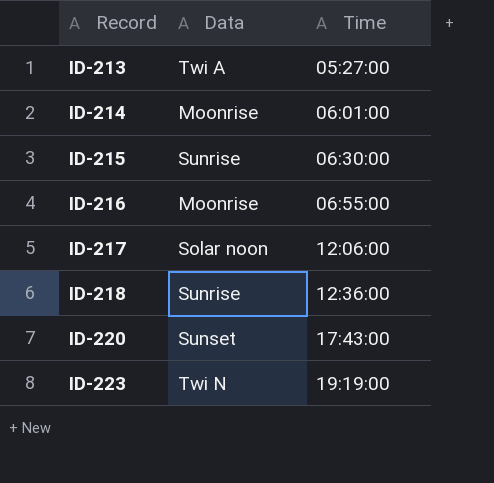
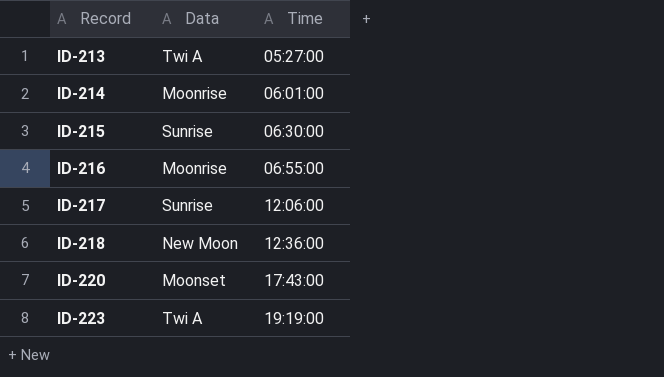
ID-217 | Data: Solar noon -> Sunrise
ID-218 | Data: Sunrise -> New Moon
ID-220 | Data: Sunset -> Moonset
ID-223 | Data: Twi N -> Twi A

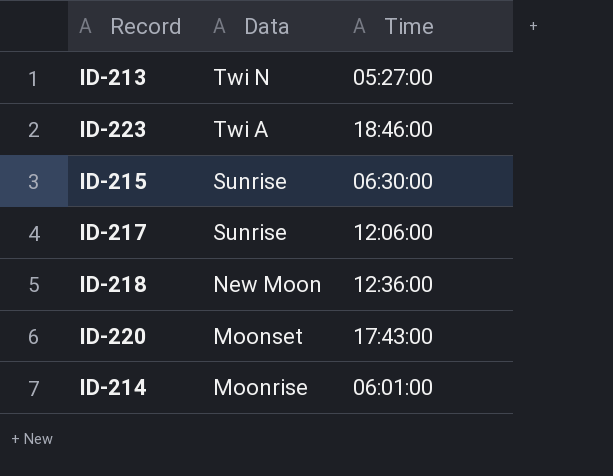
row order: Record ascending -> Data descending
row ID-216: Moonrise | 06:55:00 -> none
ID-213 | Data: Twi A -> Twi N
ID-223 | Time: 19:19:00 -> 18:46:00

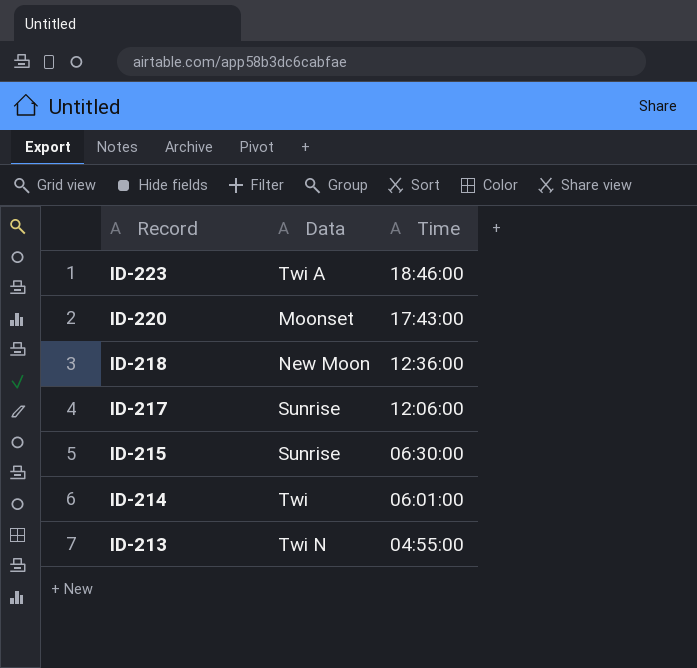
row order: Data descending -> Record descending
ID-214 | Data: Moonrise -> Twi
ID-213 | Time: 05:27:00 -> 04:55:00

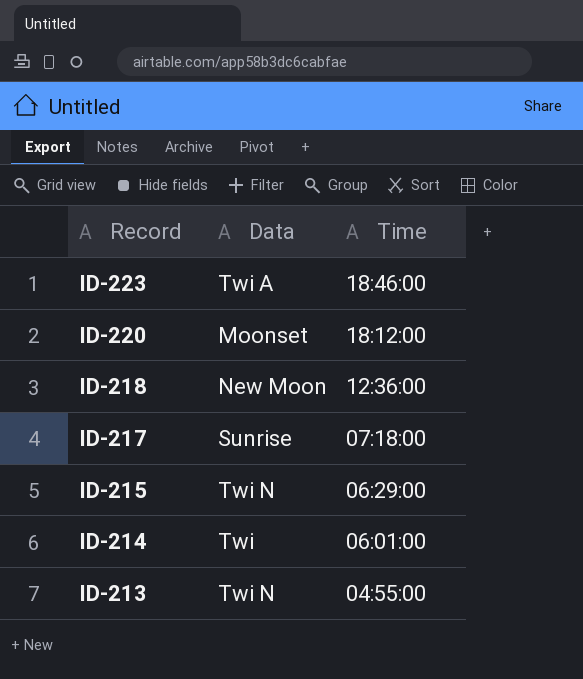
ID-220 | Time: 17:43:00 -> 18:12:00
ID-217 | Time: 12:06:00 -> 07:18:00
ID-215 | Data: Sunrise -> Twi N
ID-215 | Time: 06:30:00 -> 06:29:00

